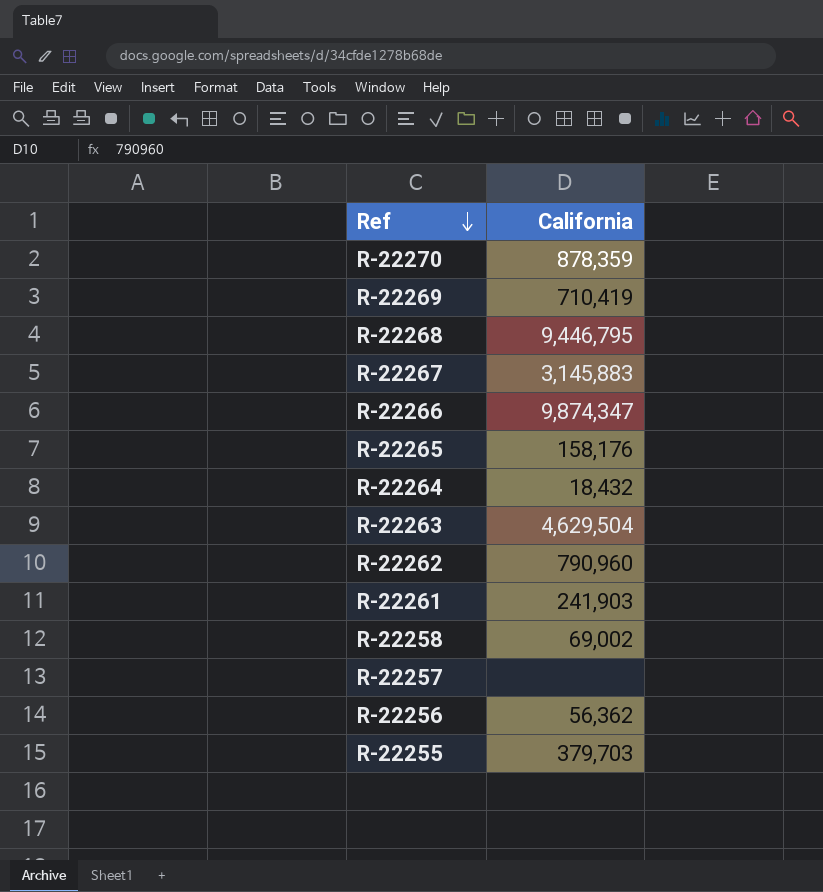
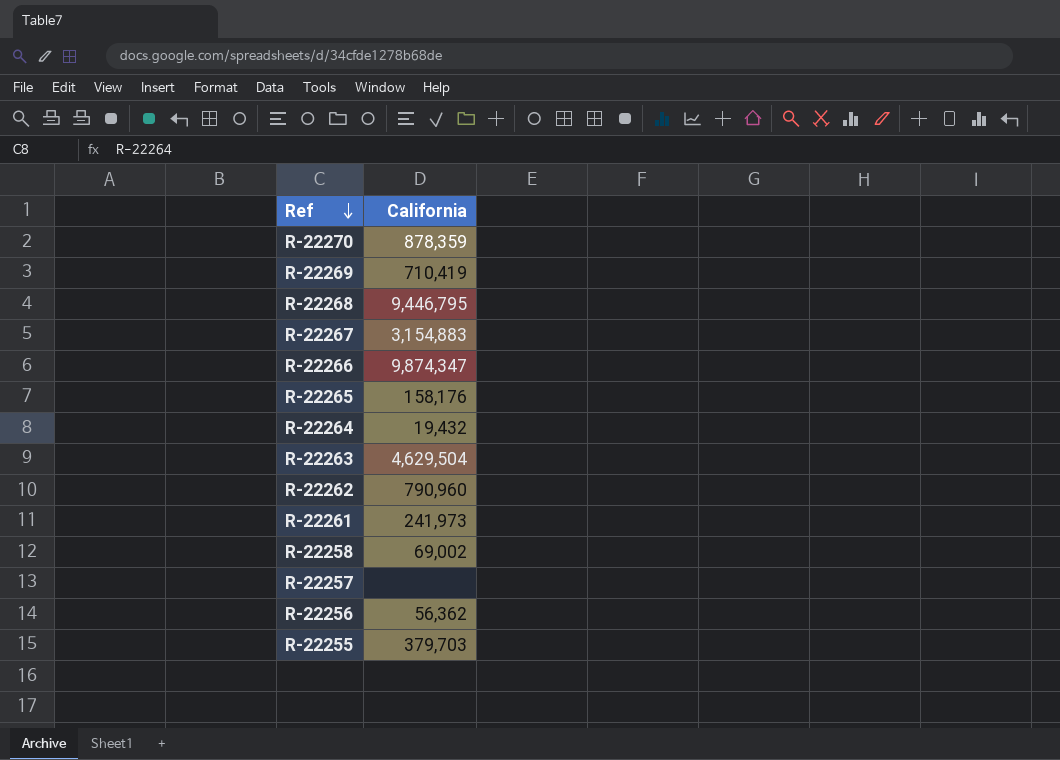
R-22267 | California: 3,145,883 -> 3,154,883
R-22264 | California: 18,432 -> 19,432
R-22261 | California: 241,903 -> 241,973

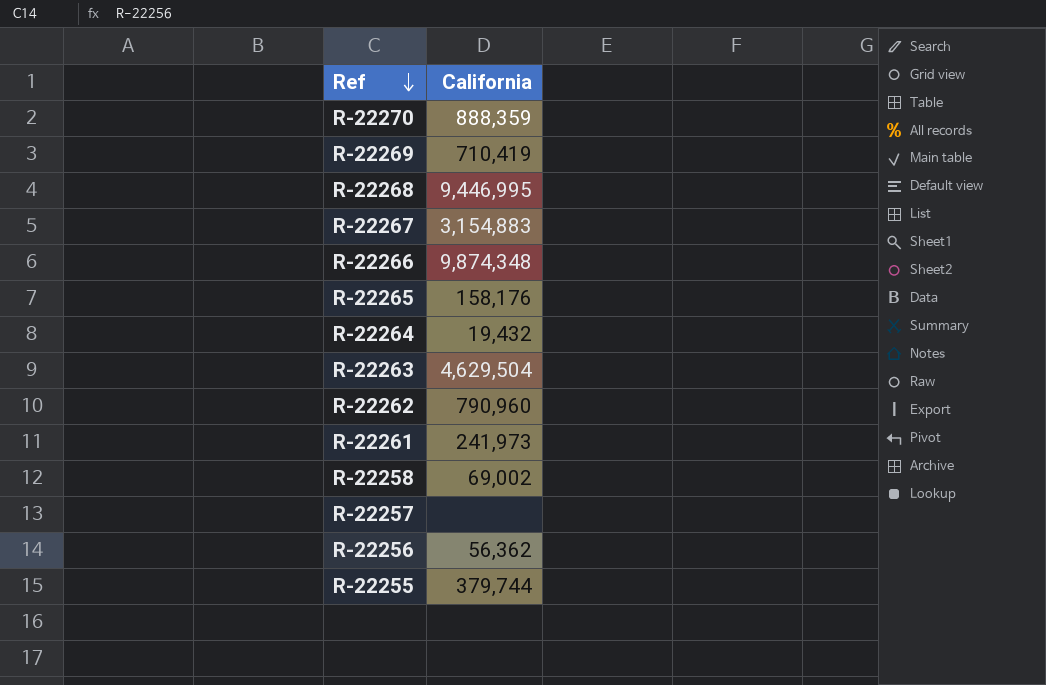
R-22270 | California: 878,359 -> 888,359
R-22268 | California: 9,446,795 -> 9,446,995
R-22266 | California: 9,874,347 -> 9,874,348
R-22255 | California: 379,703 -> 379,744

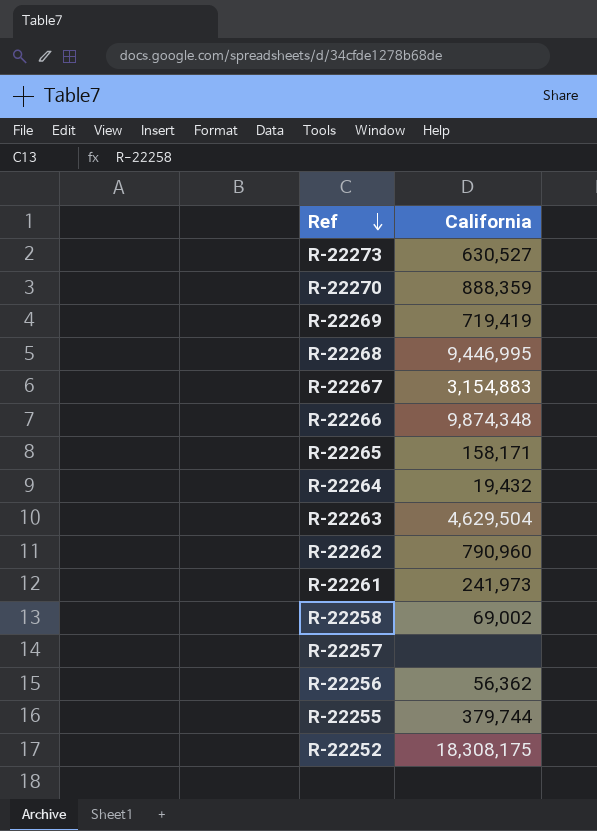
row R-22273: none -> 630,527
R-22269 | California: 710,419 -> 719,419
R-22265 | California: 158,176 -> 158,171
row R-22252: none -> 18,308,175

